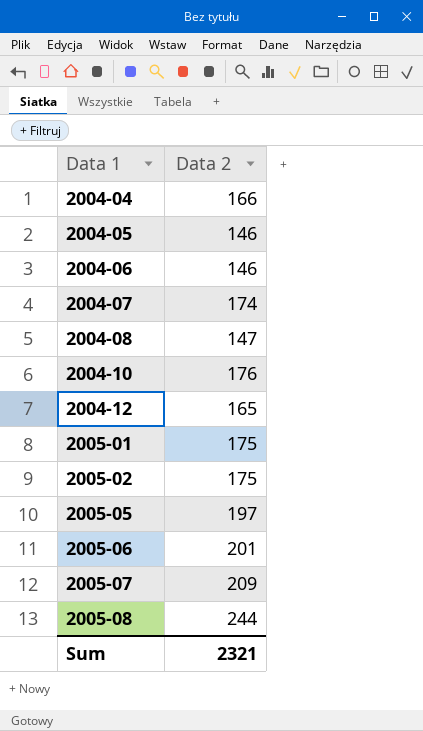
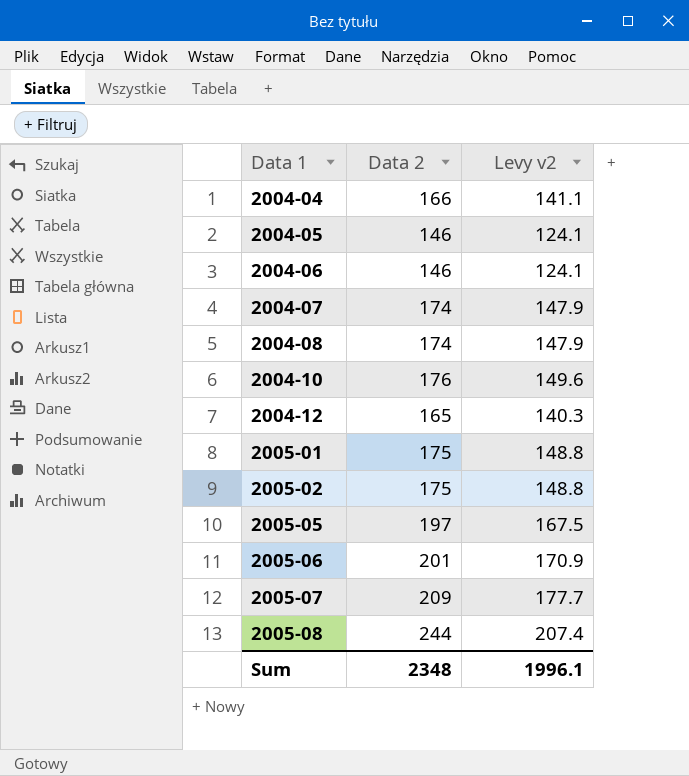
column Levy v2 | formula: none -> [Data 2] * 0.85
2004-08 | Data 2: 147 -> 174
Sum | Data 2: 2321 -> 2348

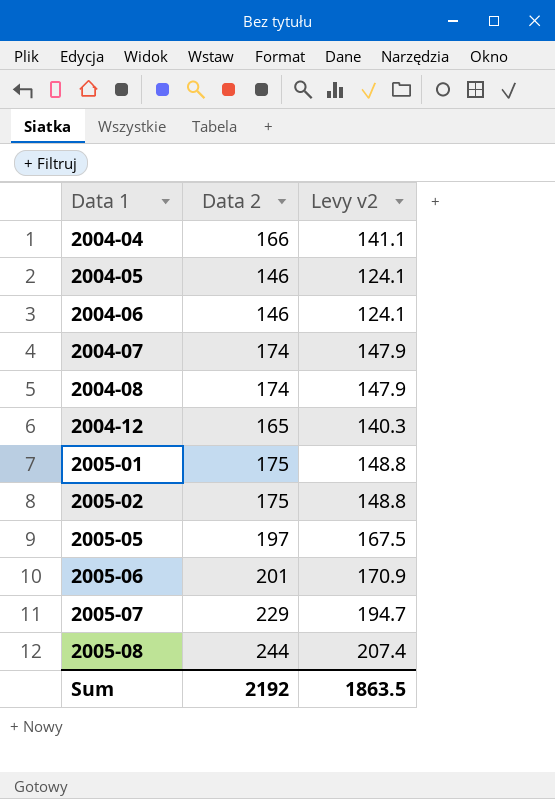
row 2004-10: 176 | 149.6 -> none
2005-07 | Data 2: 209 -> 229
2005-07 | Levy v2: 177.7 -> 194.7
Sum | Data 2: 2348 -> 2192
Sum | Levy v2: 1996.1 -> 1863.5

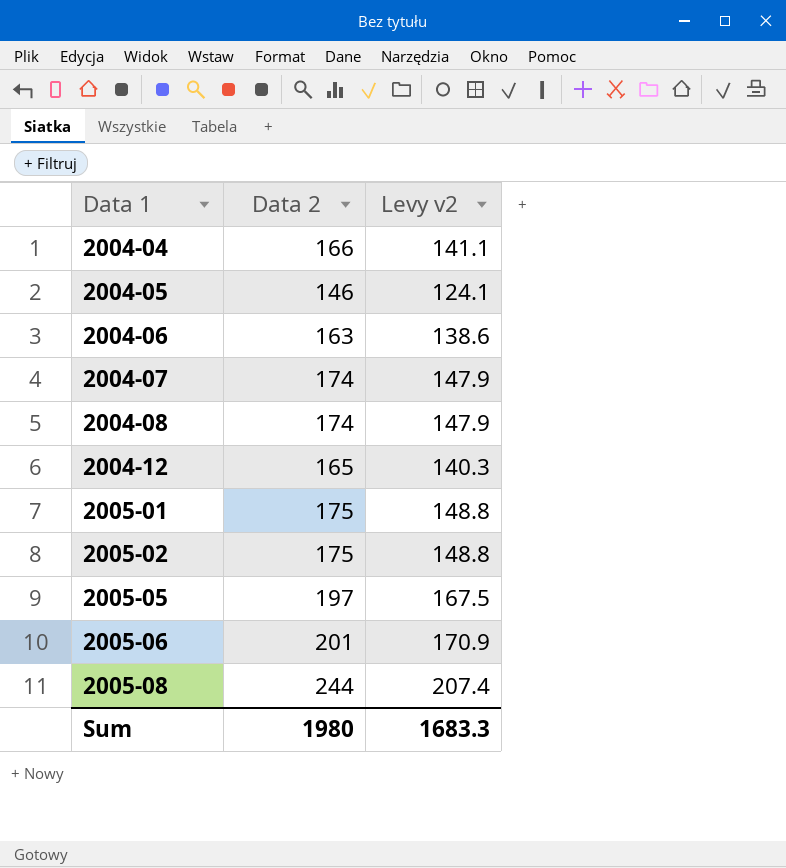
row 2005-07: 229 | 194.7 -> none
2004-06 | Data 2: 146 -> 163
2004-06 | Levy v2: 124.1 -> 138.6
Sum | Data 2: 2192 -> 1980
Sum | Levy v2: 1863.5 -> 1683.3

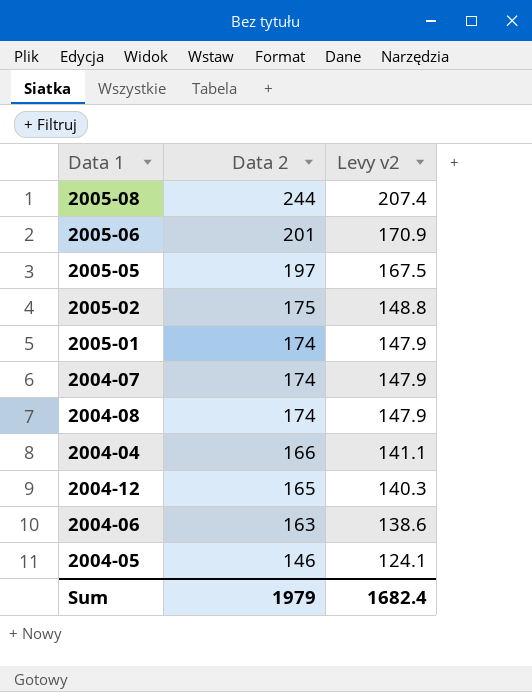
row order: Data 1 ascending -> Data 2 descending
2005-01 | Data 2: 175 -> 174
2005-01 | Levy v2: 148.8 -> 147.9
Sum | Data 2: 1980 -> 1979
Sum | Levy v2: 1683.3 -> 1682.4

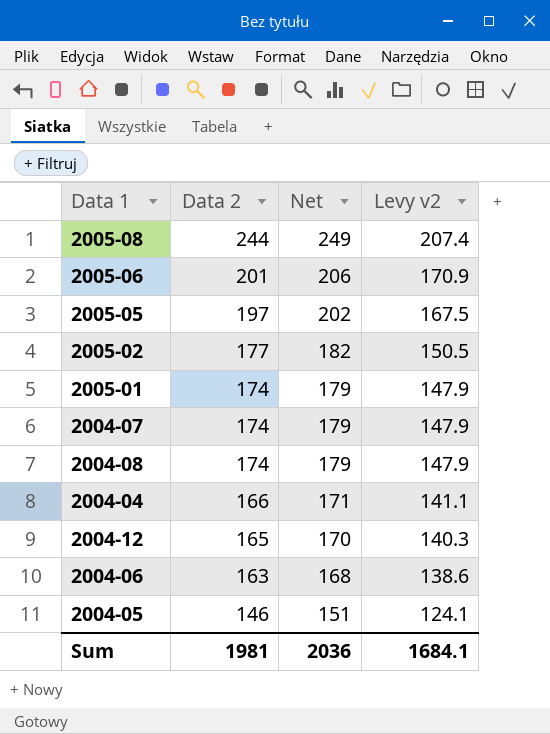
column Net | formula: none -> [Data 2] + 5
2005-02 | Data 2: 175 -> 177
2005-02 | Levy v2: 148.8 -> 150.5
Sum | Data 2: 1979 -> 1981
Sum | Levy v2: 1682.4 -> 1684.1

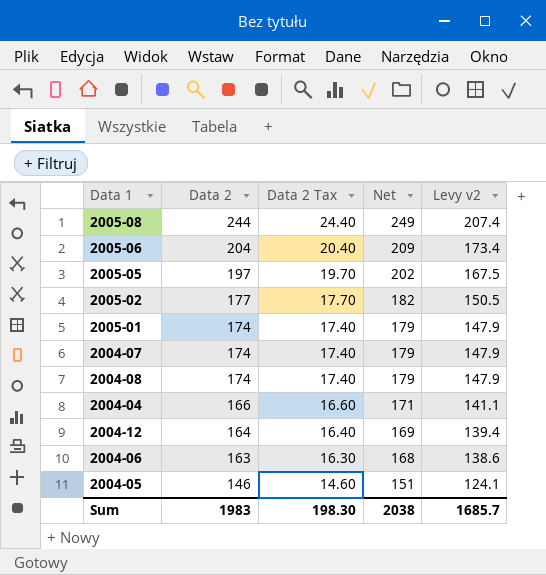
column Data 2 Tax | formula: none -> [Data 2] * 0.1
2005-06 | Data 2: 201 -> 204
2005-06 | Net: 206 -> 209
2005-06 | Levy v2: 170.9 -> 173.4
2004-12 | Data 2: 165 -> 164
2004-12 | Net: 170 -> 169
2004-12 | Levy v2: 140.3 -> 139.4
Sum | Data 2: 1981 -> 1983
Sum | Net: 2036 -> 2038
Sum | Levy v2: 1684.1 -> 1685.7

